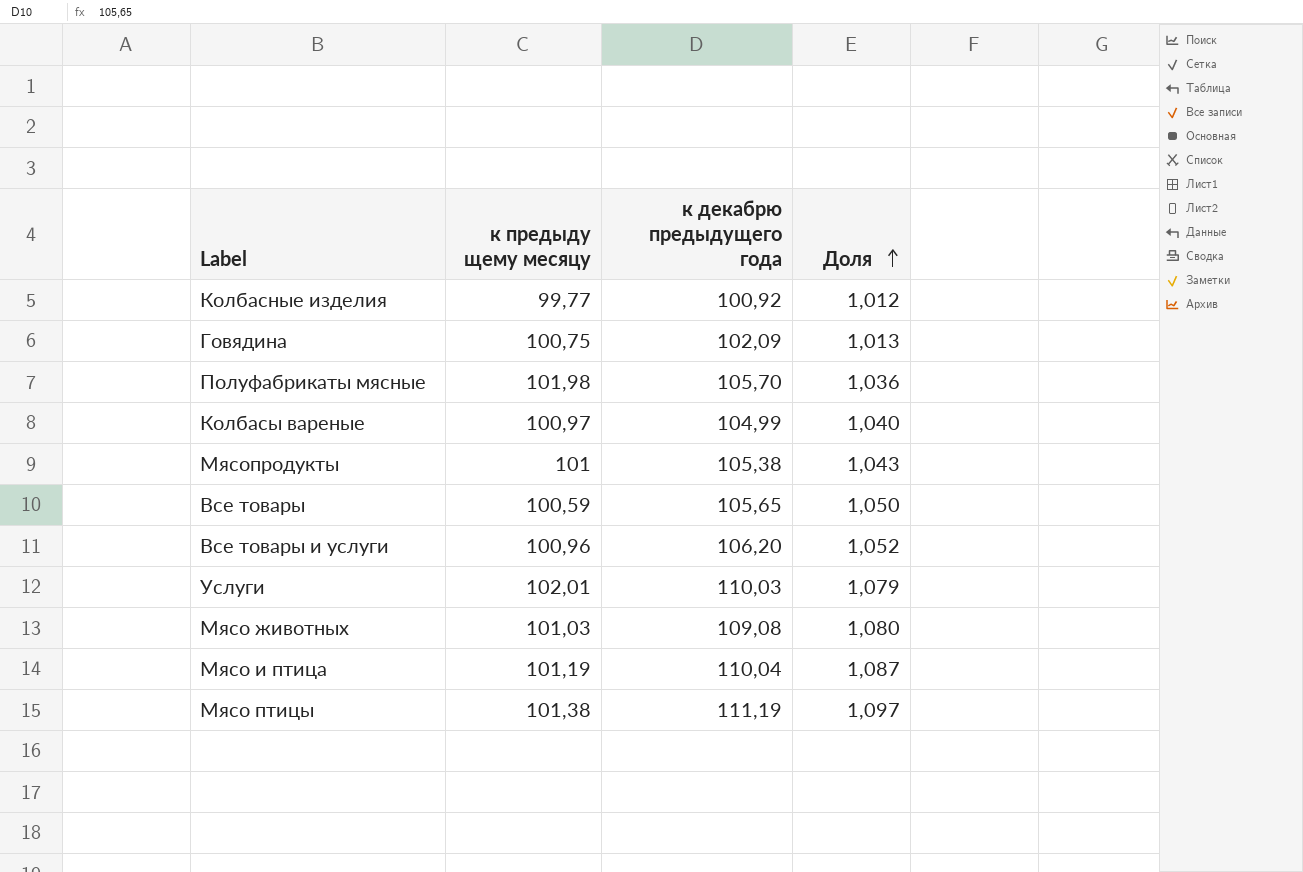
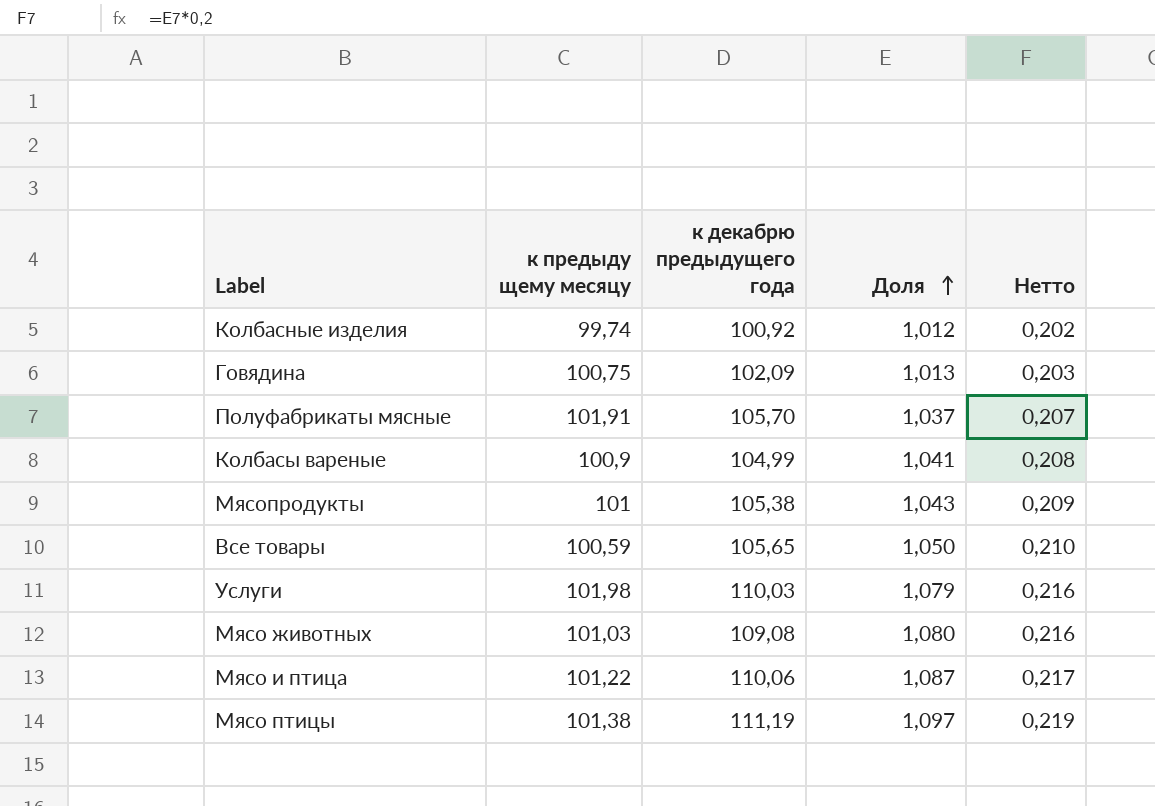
column Нетто | formula: none -> [Доля] * 0,2
row Все товары и услуги: 100,96 | 106,20 | 1,052 -> none
Колбасные изделия | к предыду щему месяцу: 99,77 -> 99,74
Полуфабрикаты мясные | к предыду щему месяцу: 101,98 -> 101,91
Полуфабрикаты мясные | Доля: 1,036 -> 1,037
Колбасы вареные | к предыду щему месяцу: 100,97 -> 100,9
Колбасы вареные | Доля: 1,040 -> 1,041
Услуги | к предыду щему месяцу: 102,01 -> 101,98
Мясо и птица | к предыду щему месяцу: 101,19 -> 101,22
Мясо и птица | к декабрю предыдущего года: 110,04 -> 110,06

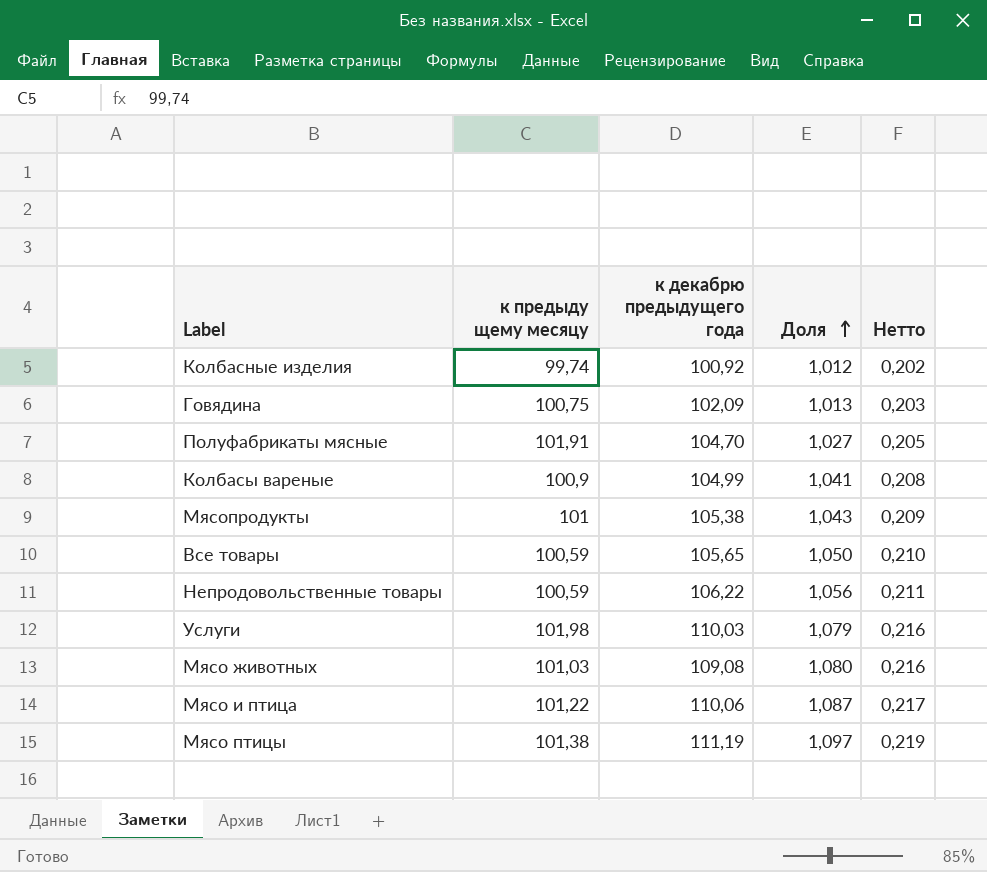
Полуфабрикаты мясные | к декабрю предыдущего года: 105,70 -> 104,70
Полуфабрикаты мясные | Доля: 1,037 -> 1,027
Полуфабрикаты мясные | Нетто: 0,207 -> 0,205
row Непродовольственные товары: none -> 100,59 | 106,22 | 1,056 | 0,211

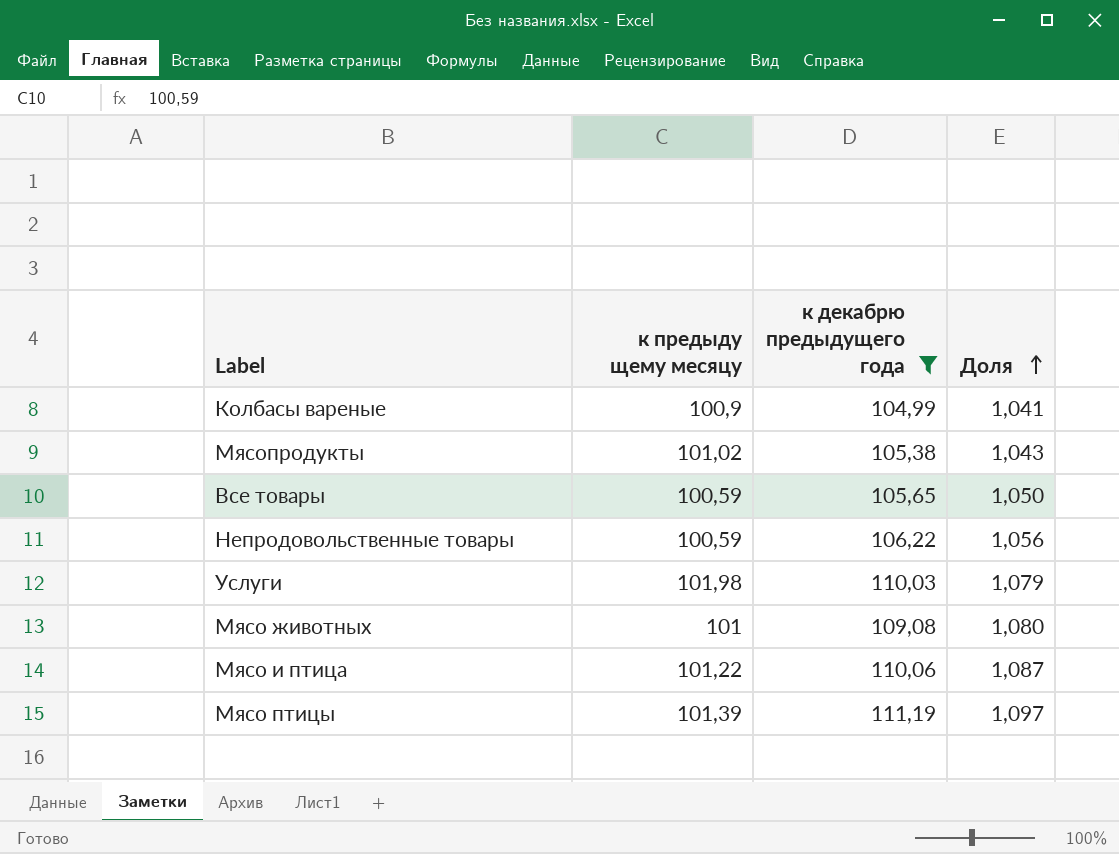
filter: none -> к декабрю предыдущего года >= 104,99
column Нетто | formula: [Доля] * 0,2 -> none
Мясопродукты | к предыду щему месяцу: 101 -> 101,02
Мясо животных | к предыду щему месяцу: 101,03 -> 101
Мясо птицы | к предыду щему месяцу: 101,38 -> 101,39

